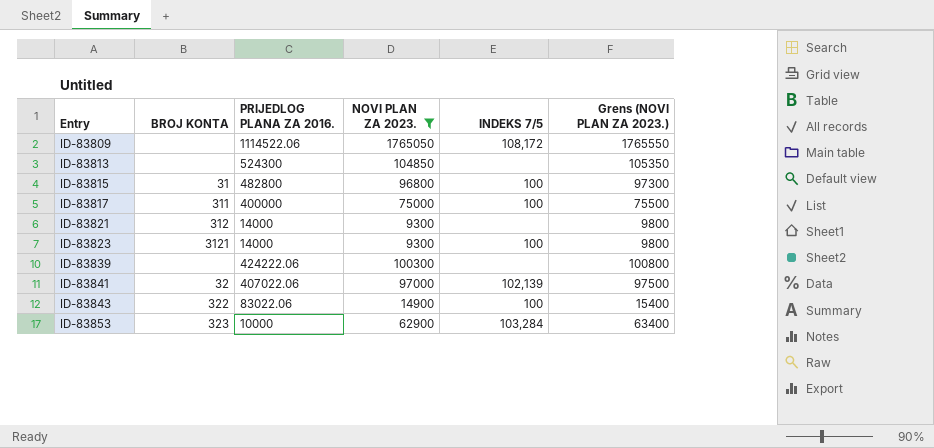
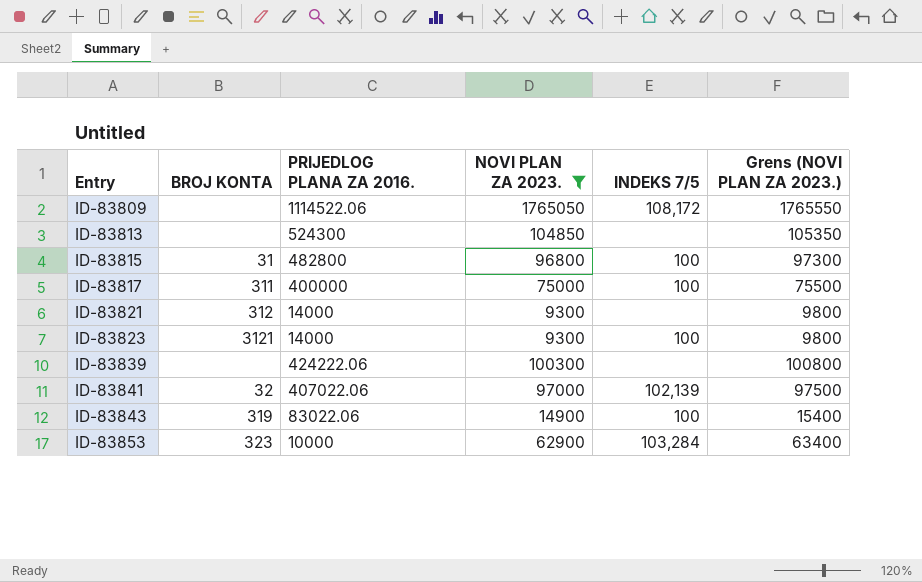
ID-83843 | BROJ KONTA: 322 -> 319

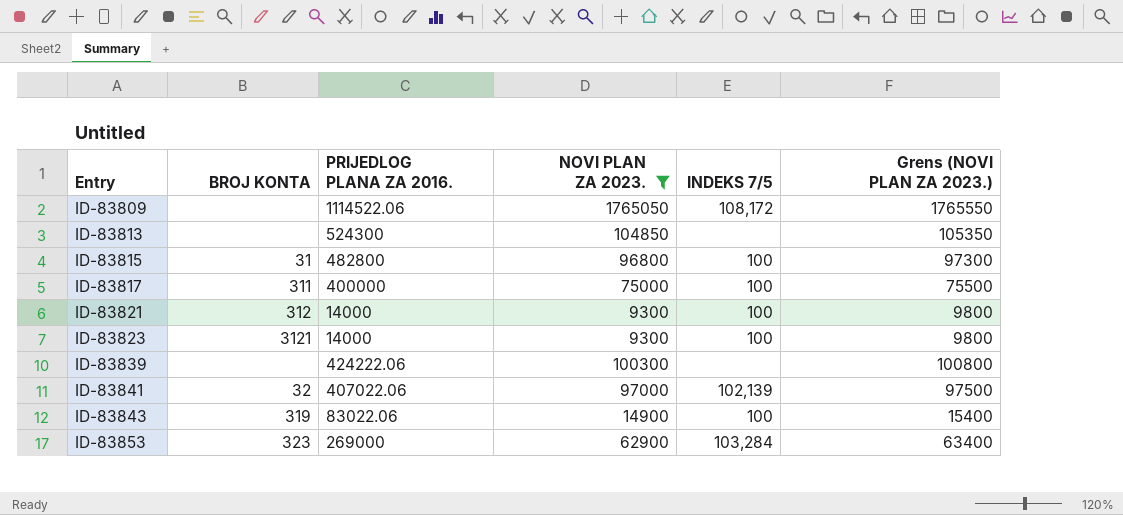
ID-83821 | INDEKS 7/5: none -> 100
ID-83853 | PRIJEDLOG PLANA ZA 2016.: 10000 -> 269000

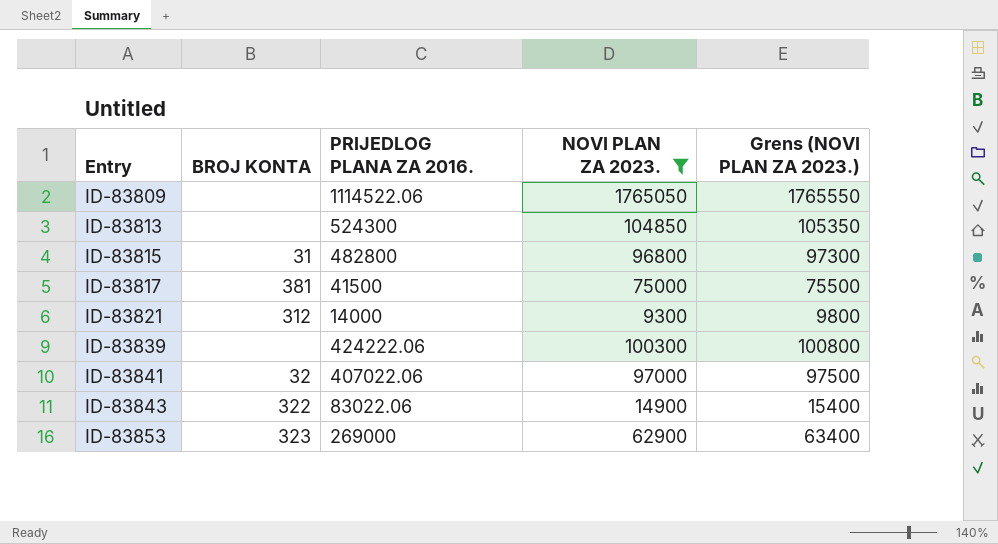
column INDEKS 7/5 | position: 5 -> none
row ID-83823: 3121 | 14000 | 9300 | 100 | 9800 -> none
ID-83817 | BROJ KONTA: 311 -> 381
ID-83817 | PRIJEDLOG PLANA ZA 2016.: 400000 -> 41500
ID-83843 | BROJ KONTA: 319 -> 322

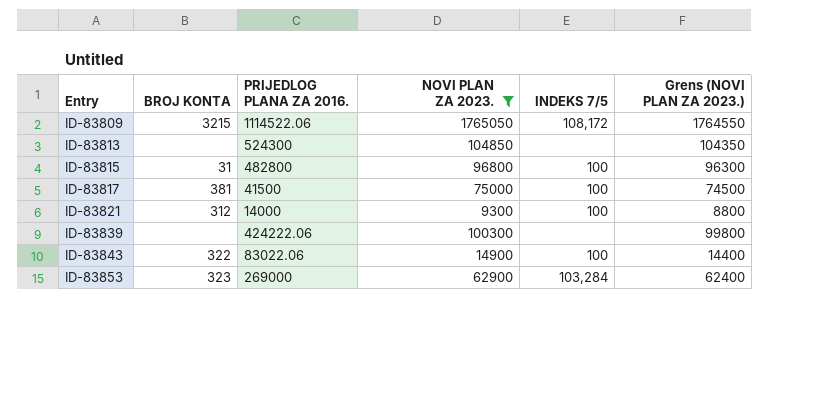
column INDEKS 7/5 | position: none -> 5
column Grens (NOVI PLAN ZA 2023.) | formula: [NOVI PLAN ZA 2023.] + 500 -> [NOVI PLAN ZA 2023.] - 500
row ID-83841: 32 | 407022.06 | 97000 | 97500 -> none
ID-83809 | BROJ KONTA: none -> 3215

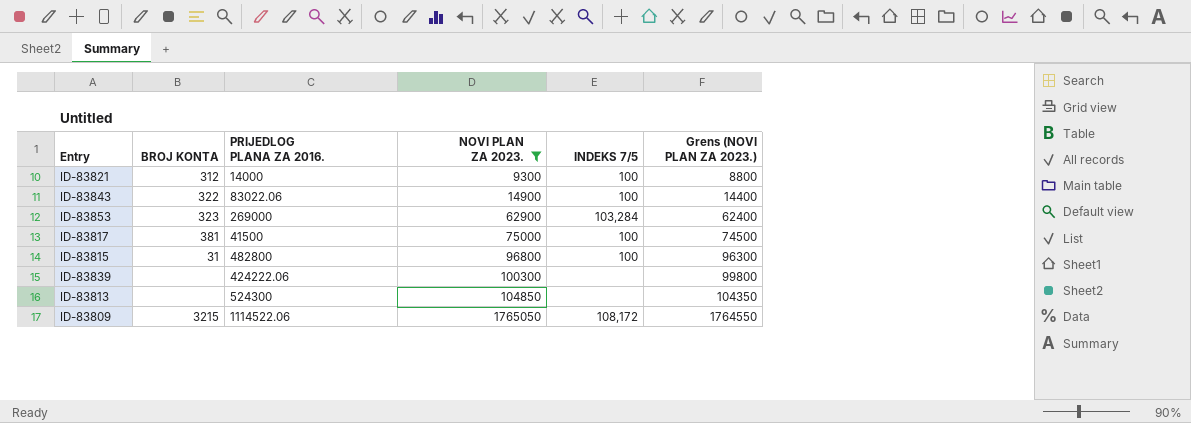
row order: Entry ascending -> NOVI PLAN ZA 2023. ascending

